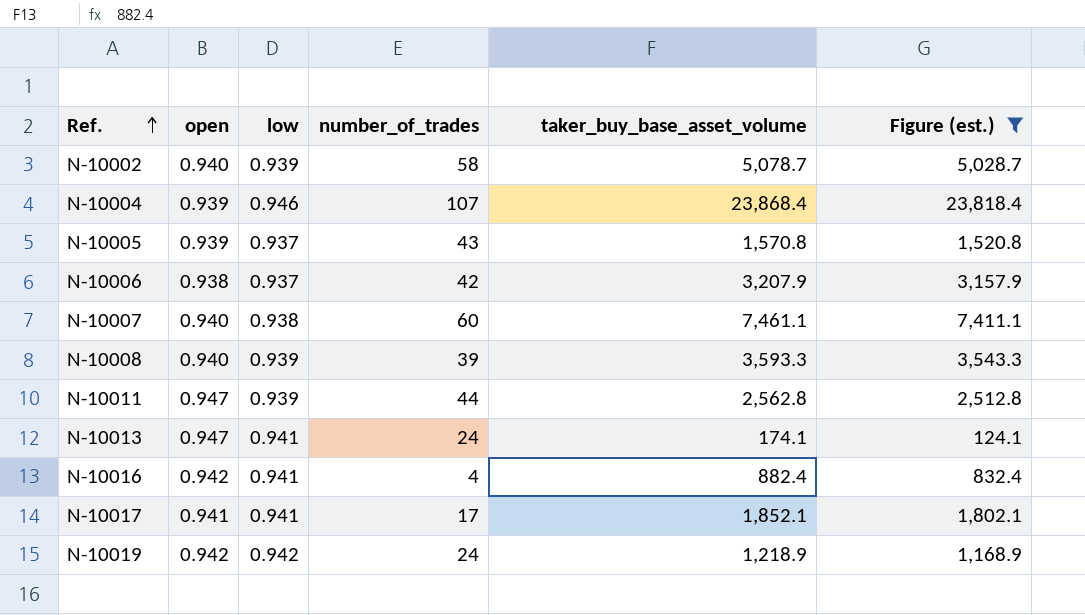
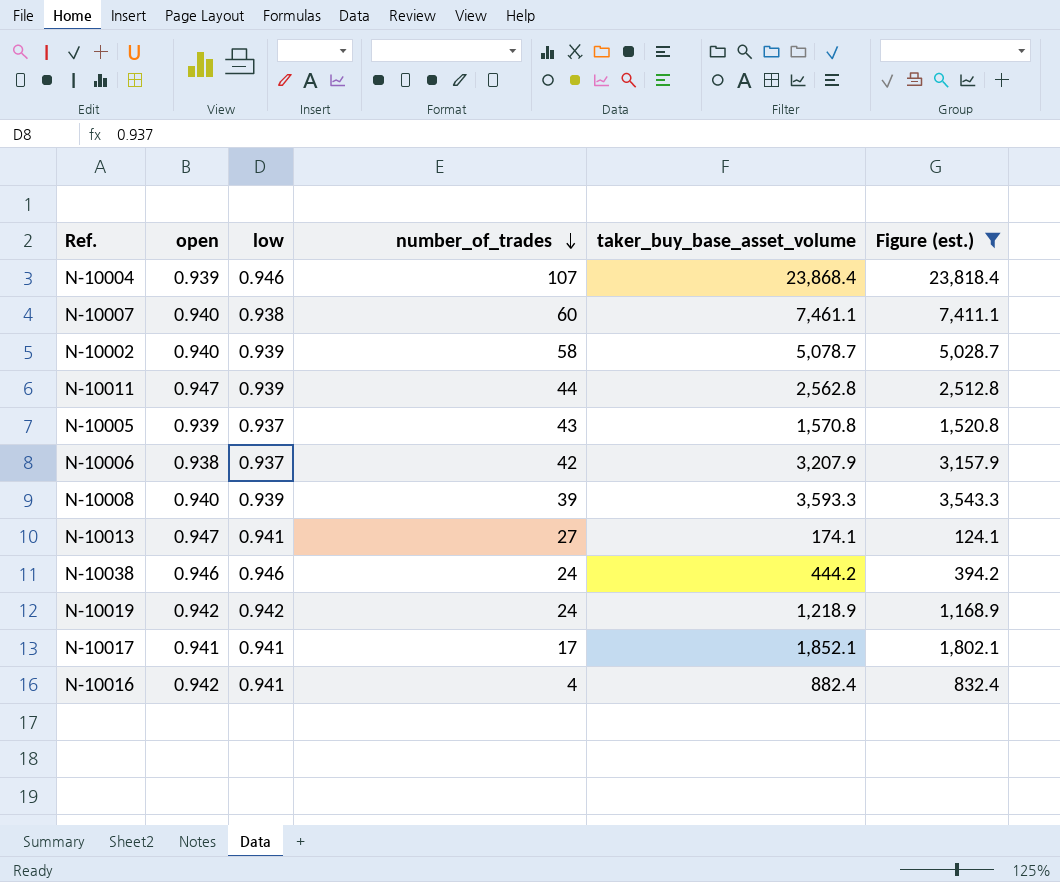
row order: Ref. ascending -> number_of_trades descending
N-10013 | number_of_trades: 24 -> 27
row N-10038: none -> 0.946 | 0.946 | 24 | 444.2 | 394.2

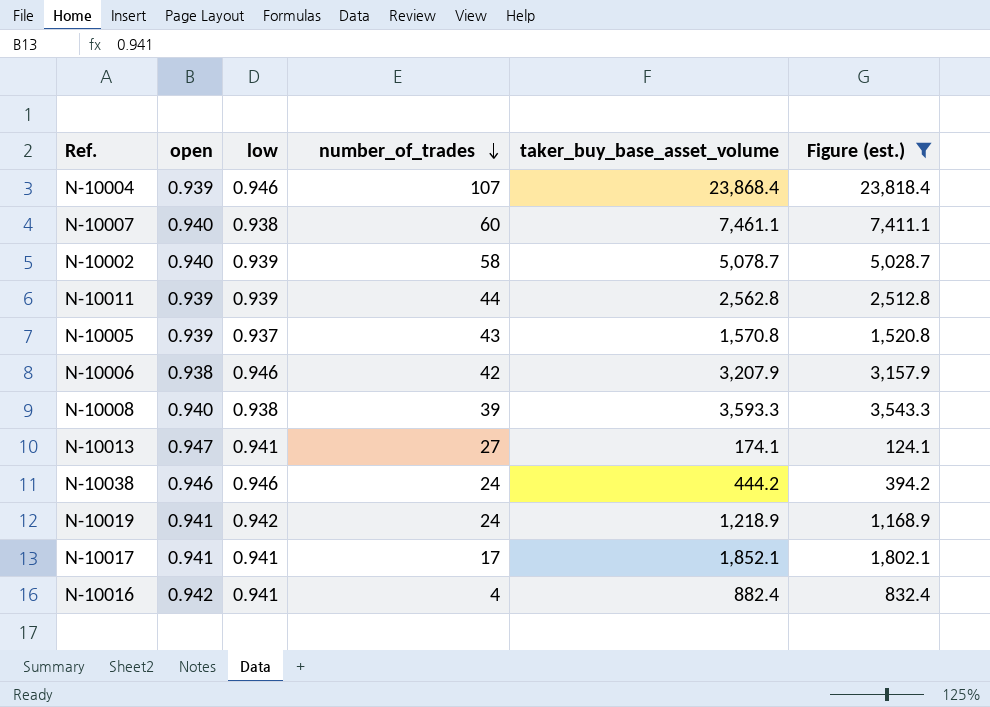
N-10011 | open: 0.947 -> 0.939
N-10006 | low: 0.937 -> 0.946
N-10008 | low: 0.939 -> 0.938
N-10019 | open: 0.942 -> 0.941

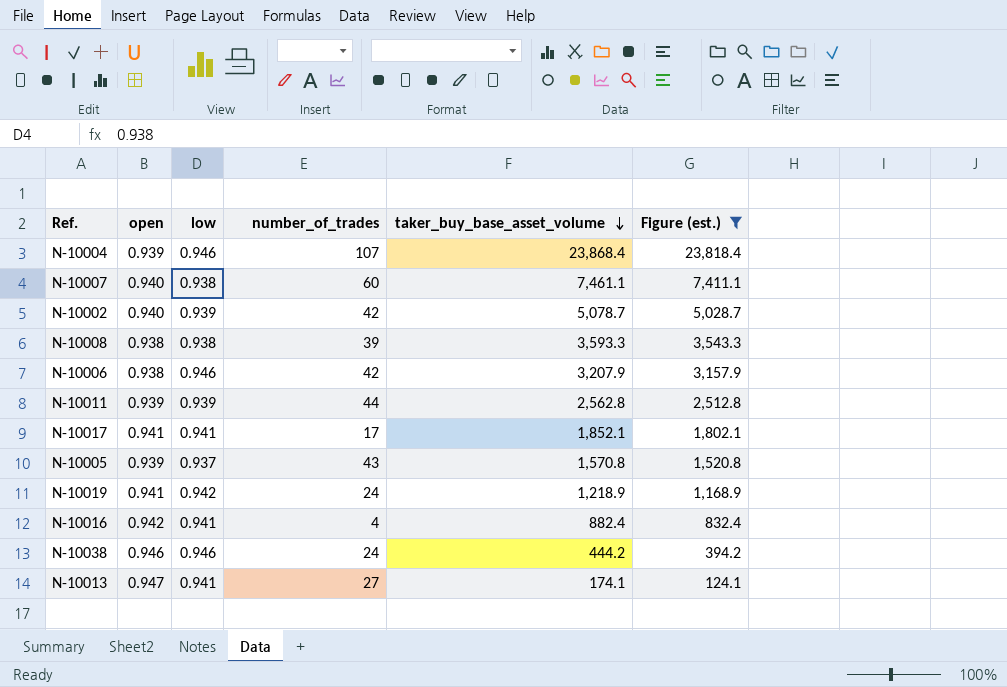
row order: number_of_trades descending -> taker_buy_base_asset_volume descending
N-10002 | number_of_trades: 58 -> 42
N-10008 | open: 0.940 -> 0.938

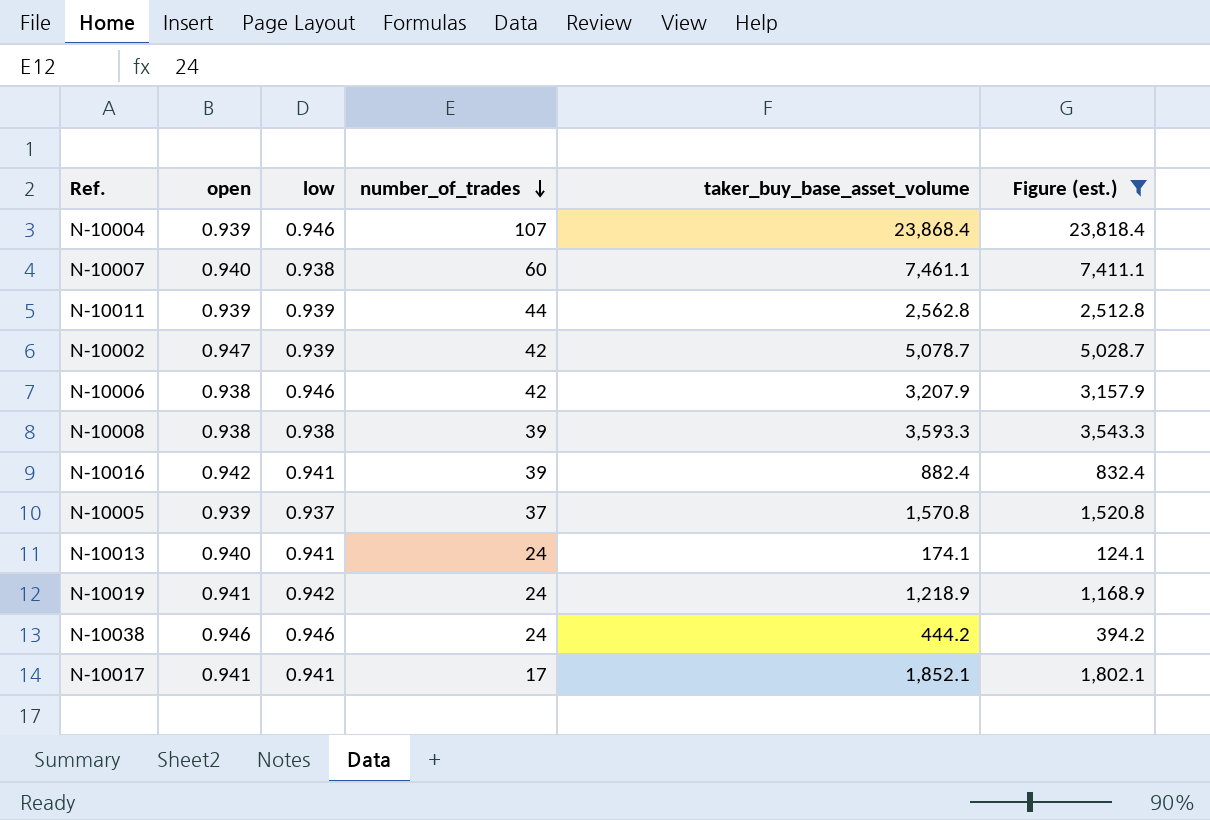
row order: taker_buy_base_asset_volume descending -> number_of_trades descending
N-10002 | open: 0.940 -> 0.947
N-10016 | number_of_trades: 4 -> 39
N-10005 | number_of_trades: 43 -> 37
N-10013 | open: 0.947 -> 0.940
N-10013 | number_of_trades: 27 -> 24

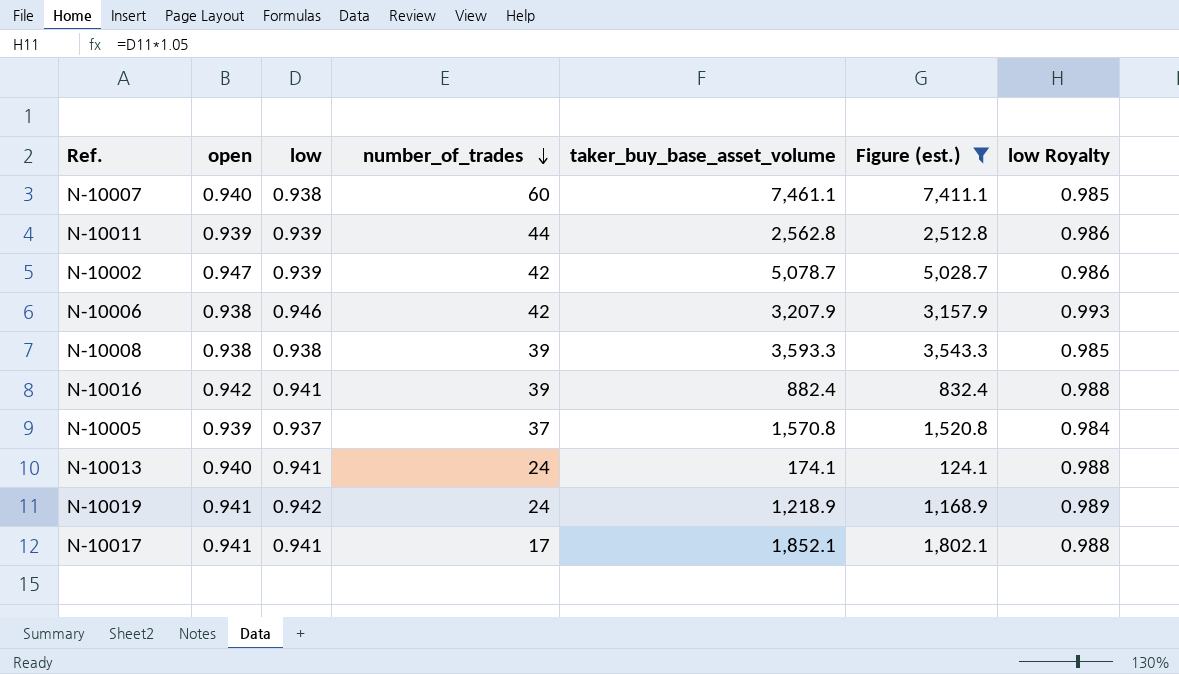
column low Royalty | formula: none -> [low] * 1.05
row N-10004: 0.939 | 0.946 | 107 | 23,868.4 | 23,818.4 -> none
row N-10038: 0.946 | 0.946 | 24 | 444.2 | 394.2 -> none

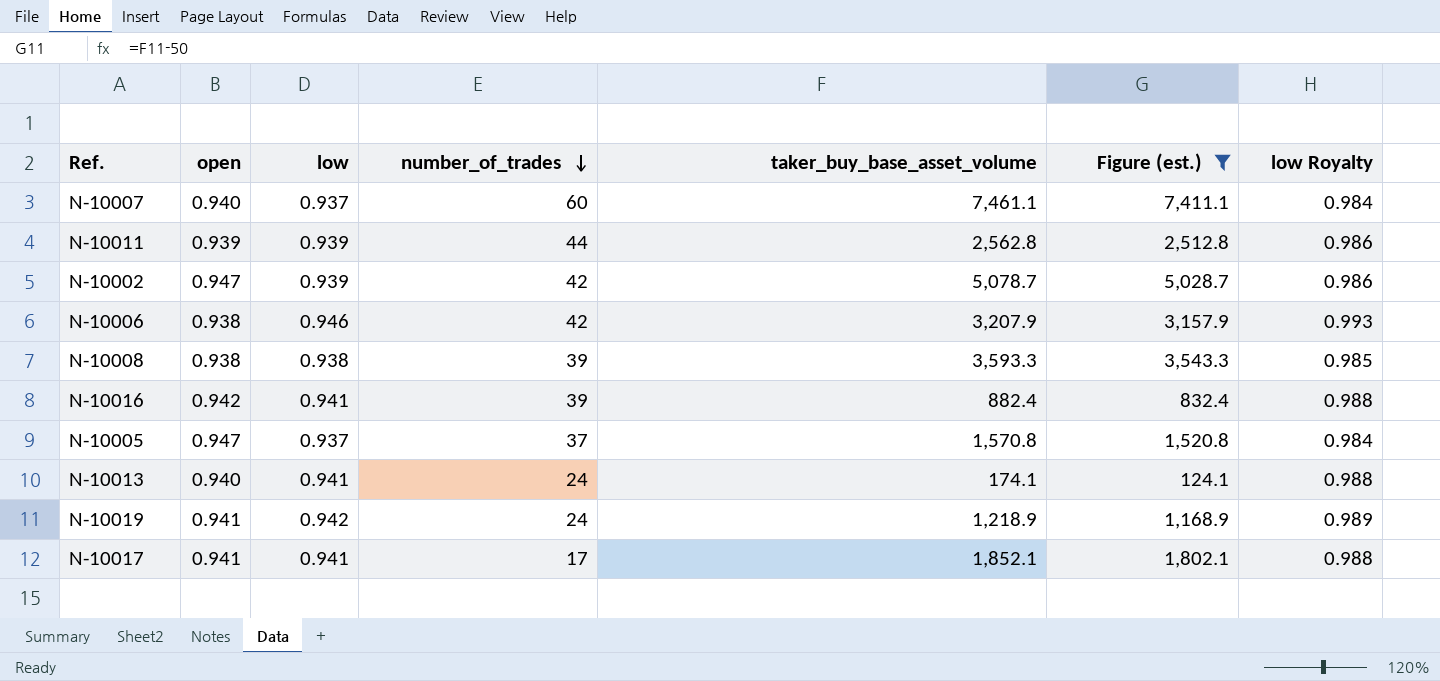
N-10007 | low: 0.938 -> 0.937
N-10007 | low Royalty: 0.985 -> 0.984
N-10005 | open: 0.939 -> 0.947

